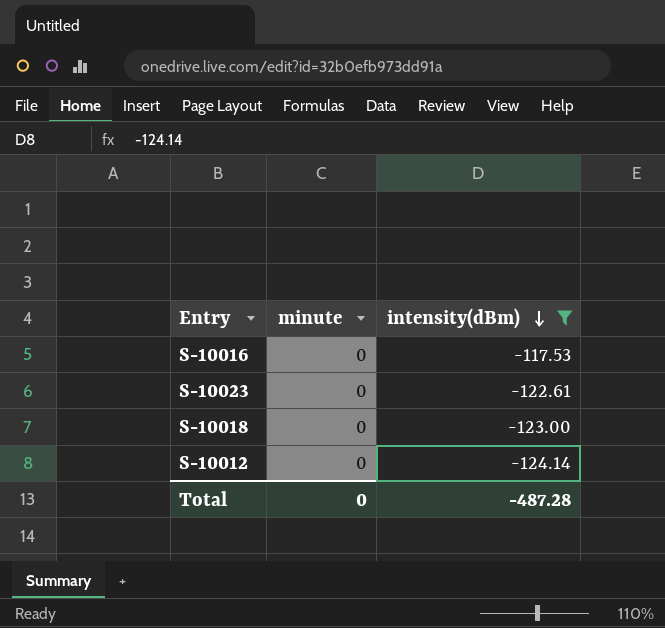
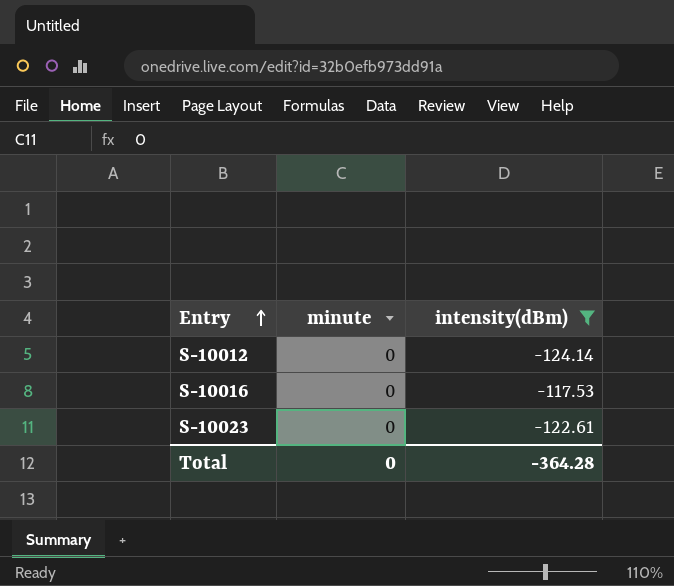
row order: intensity(dBm) descending -> Entry ascending
row S-10018: 0 | -123.00 -> none
Total | intensity(dBm): -487.28 -> -364.28

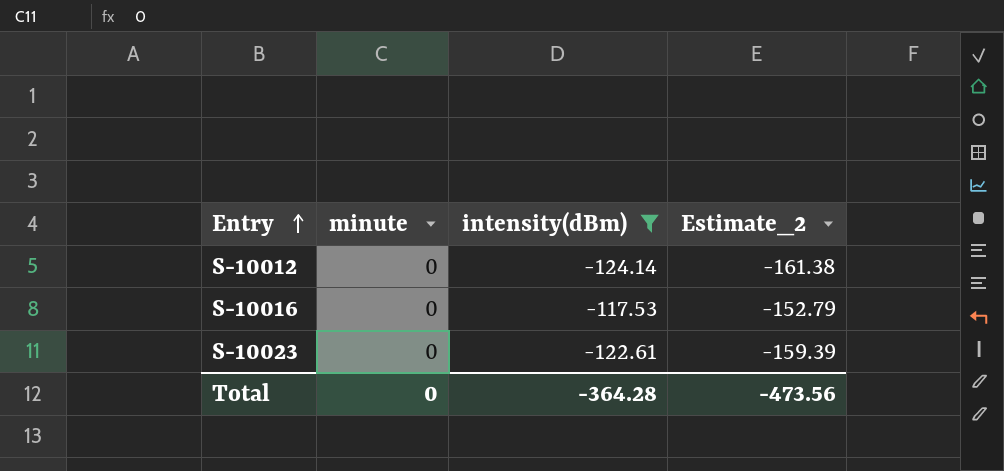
column Estimate_2 | formula: none -> [intensity(dBm)] * 1.3

